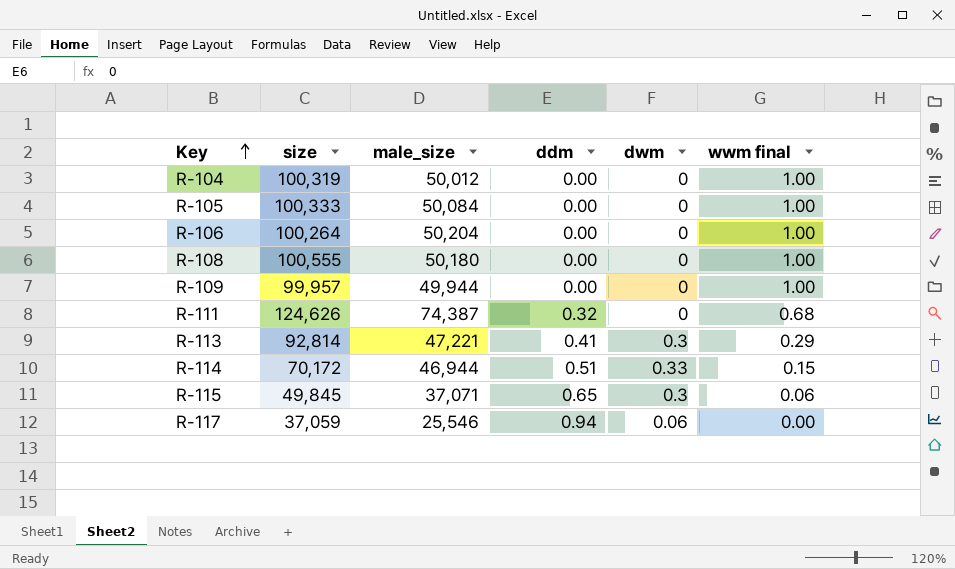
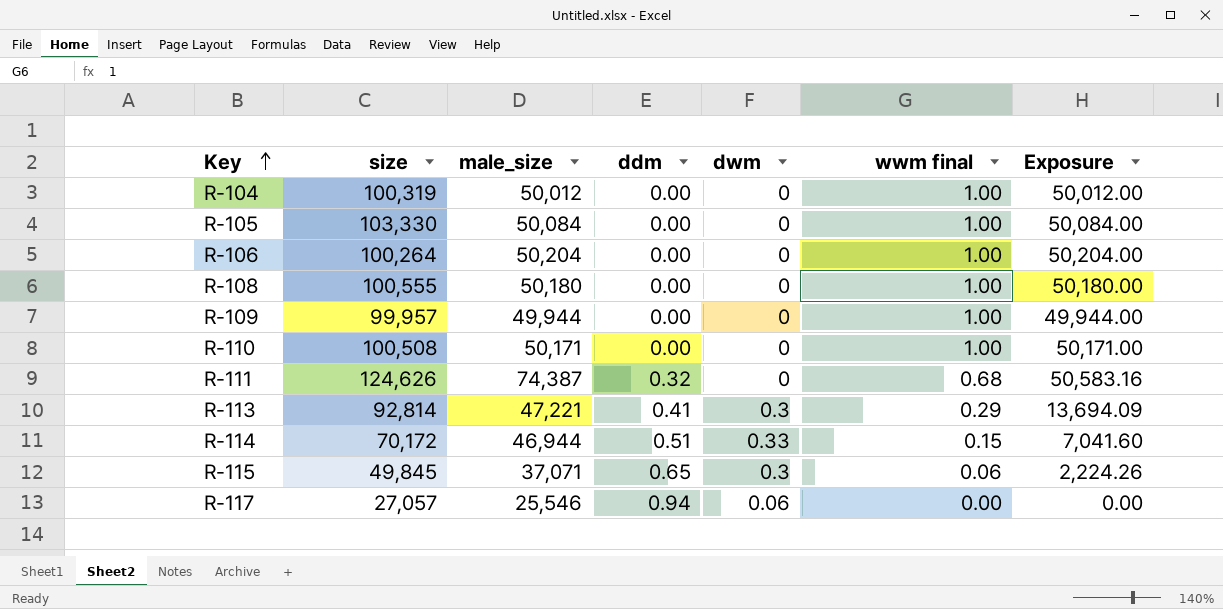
column Exposure | formula: none -> [male_size] * [wwm final]
R-105 | size: 100,333 -> 103,330
row R-110: none -> 100,508 | 50,171 | 0.00 | 0 | 1.00 | 50,171.00
R-117 | size: 37,059 -> 27,057

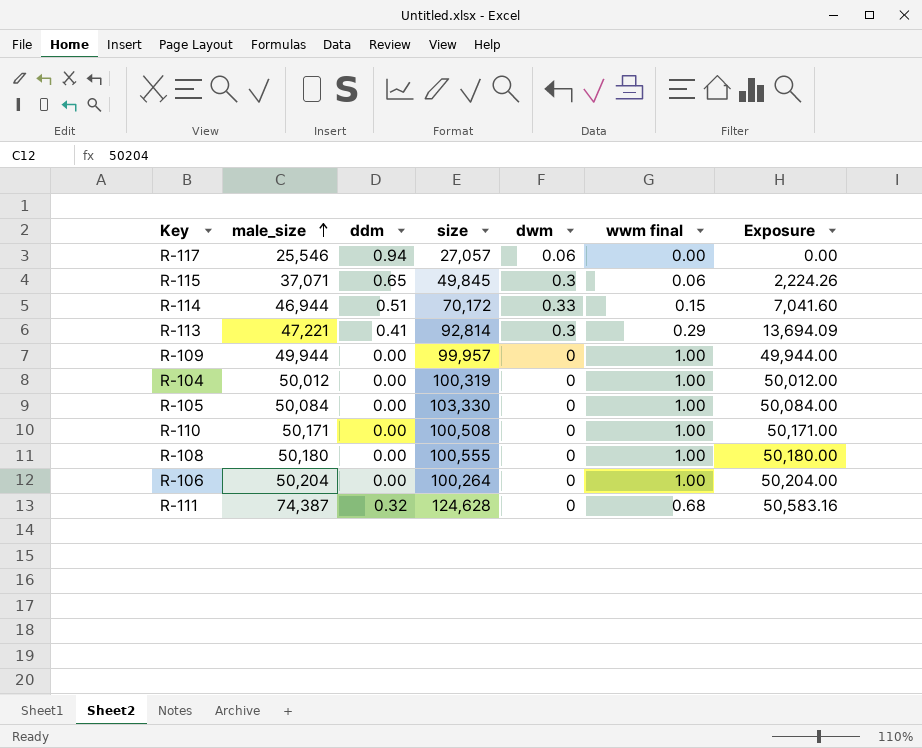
row order: Key ascending -> male_size ascending
column size | position: 2 -> 4
R-111 | size: 124,626 -> 124,628

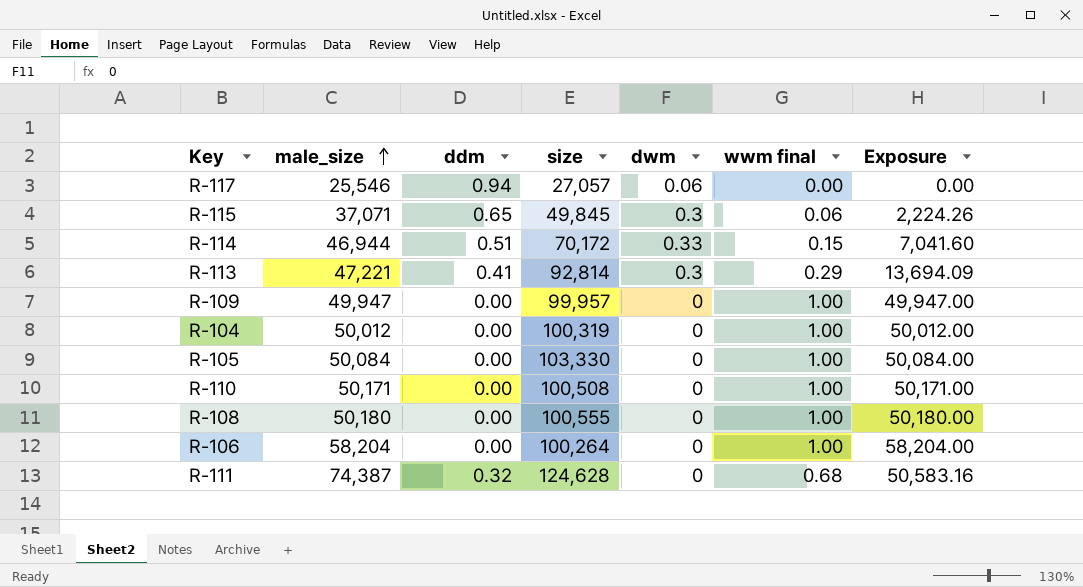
R-109 | male_size: 49,944 -> 49,947
R-109 | Exposure: 49,944.00 -> 49,947.00
R-106 | male_size: 50,204 -> 58,204
R-106 | Exposure: 50,204.00 -> 58,204.00

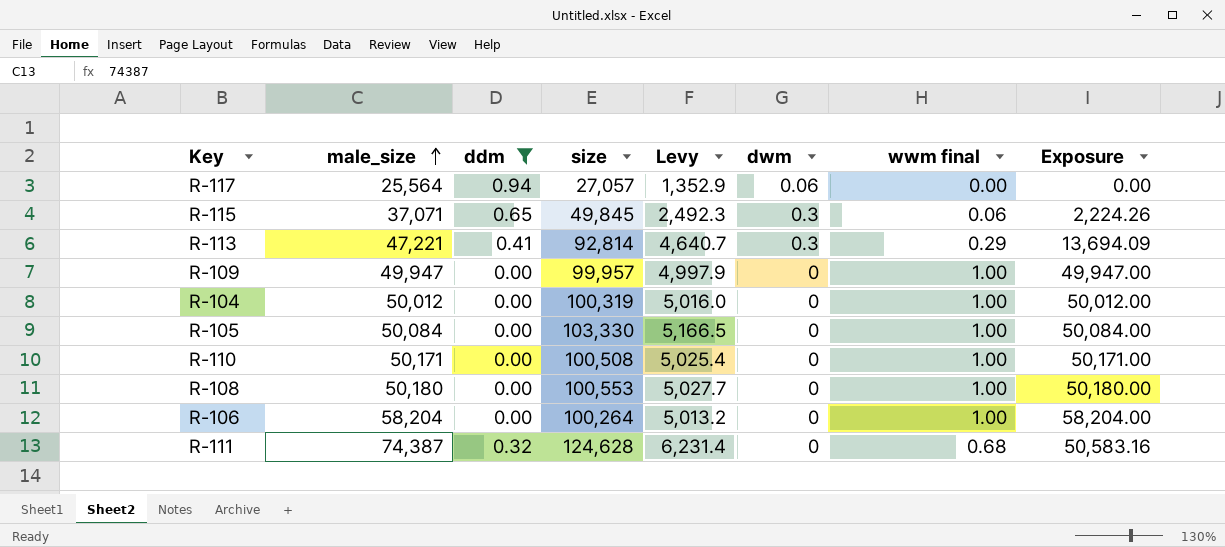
filter: none -> ddm != 0.51
column Levy | formula: none -> [size] * 0.05
R-117 | male_size: 25,546 -> 25,564
R-108 | size: 100,555 -> 100,553

